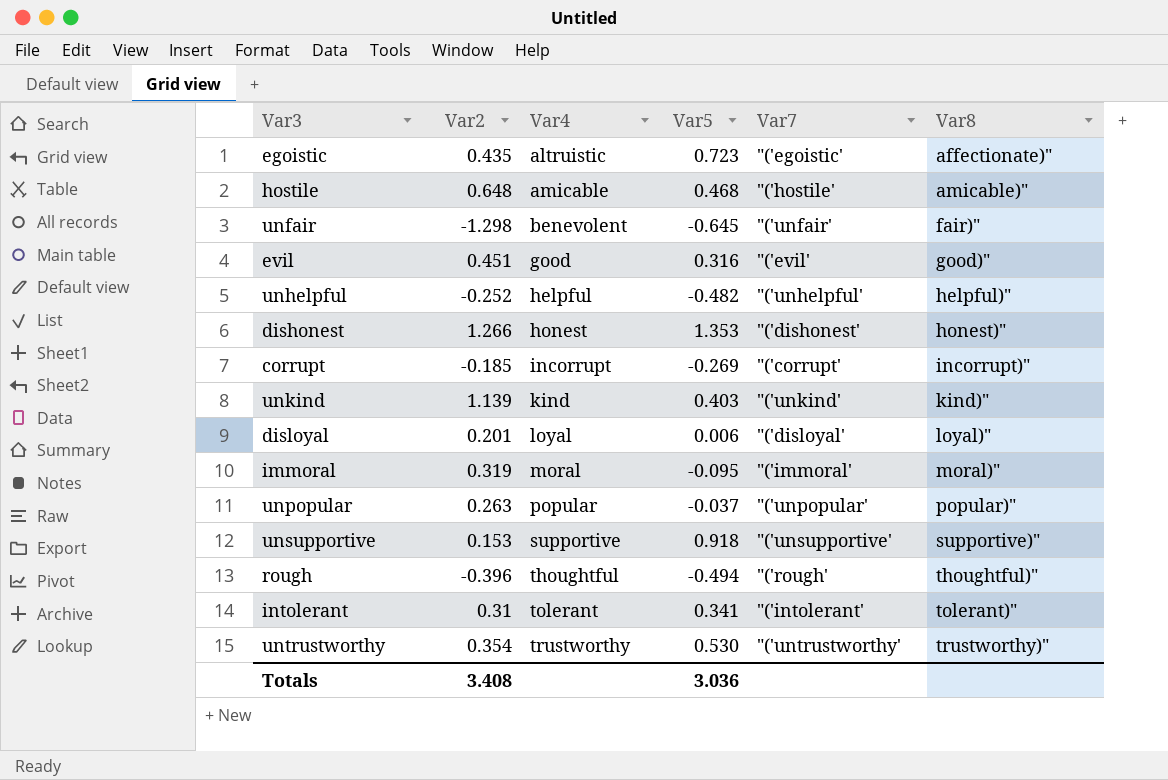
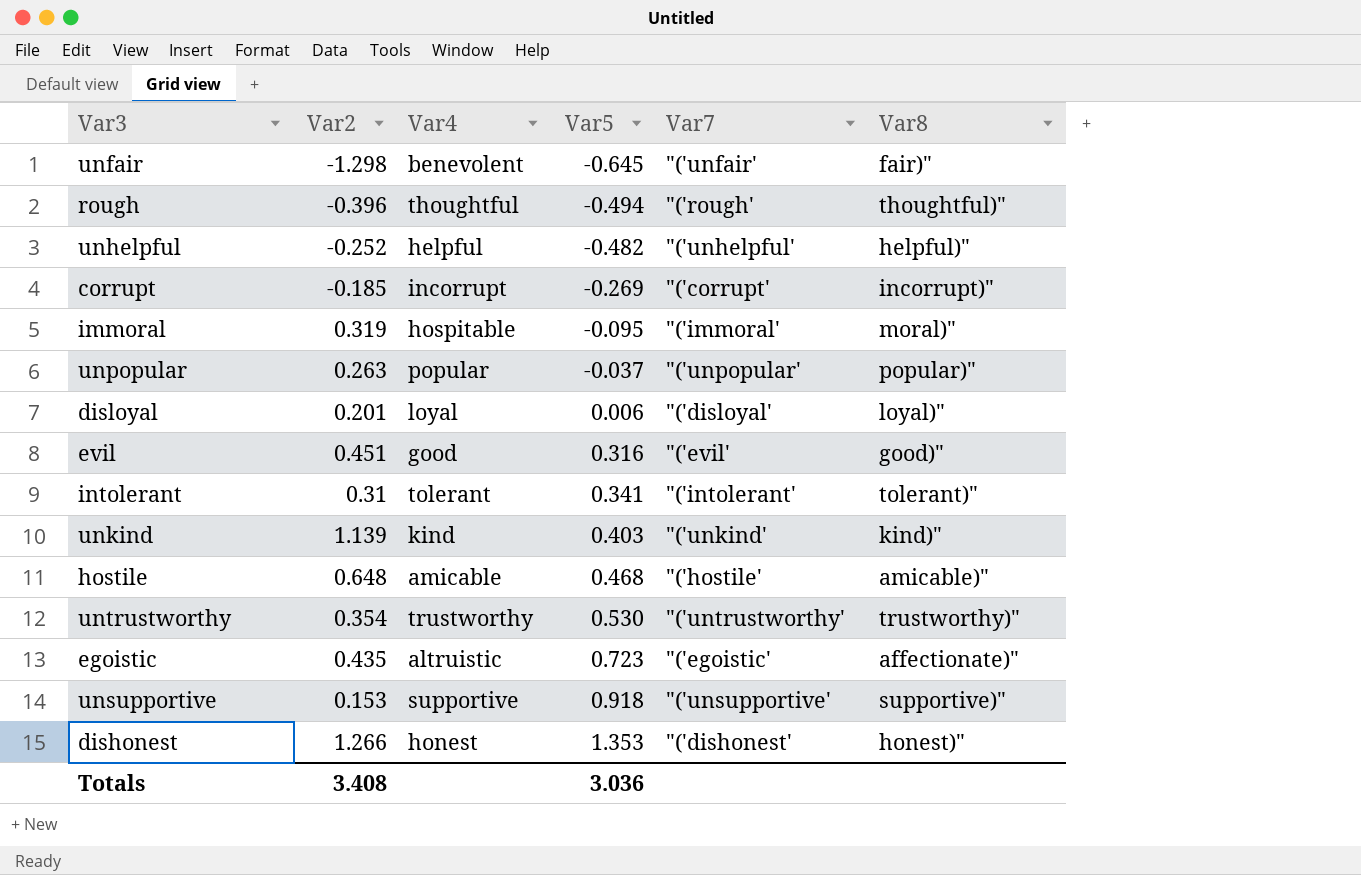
row order: Var4 ascending -> Var5 ascending
immoral | Var4: moral -> hospitable

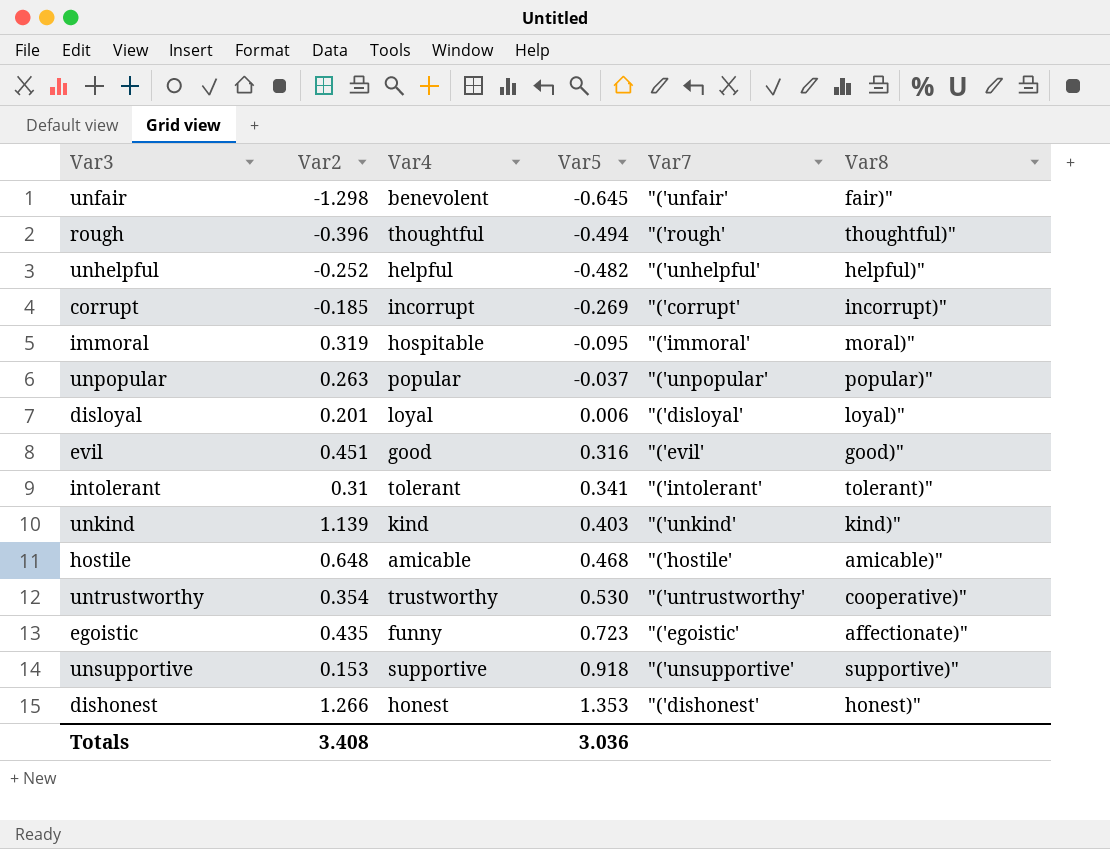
untrustworthy | Var8: trustworthy)" -> cooperative)"
egoistic | Var4: altruistic -> funny

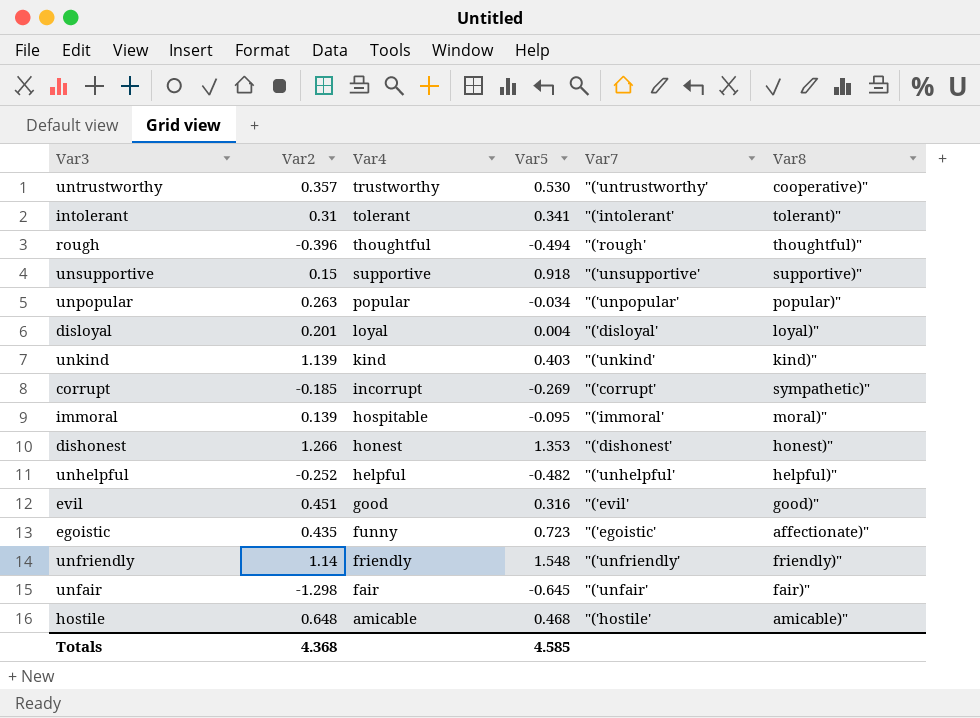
row order: Var5 ascending -> Var4 descending
untrustworthy | Var2: 0.354 -> 0.357
unsupportive | Var2: 0.153 -> 0.15
unpopular | Var5: -0.037 -> -0.034
disloyal | Var5: 0.006 -> 0.004
corrupt | Var8: incorrupt)" -> sympathetic)"
immoral | Var2: 0.319 -> 0.139
row unfriendly: none -> 1.14 | friendly | 1.548 | "('unfriendly' | friendly)"
unfair | Var4: benevolent -> fair
Totals | Var2: 3.408 -> 4.368
Totals | Var5: 3.036 -> 4.585

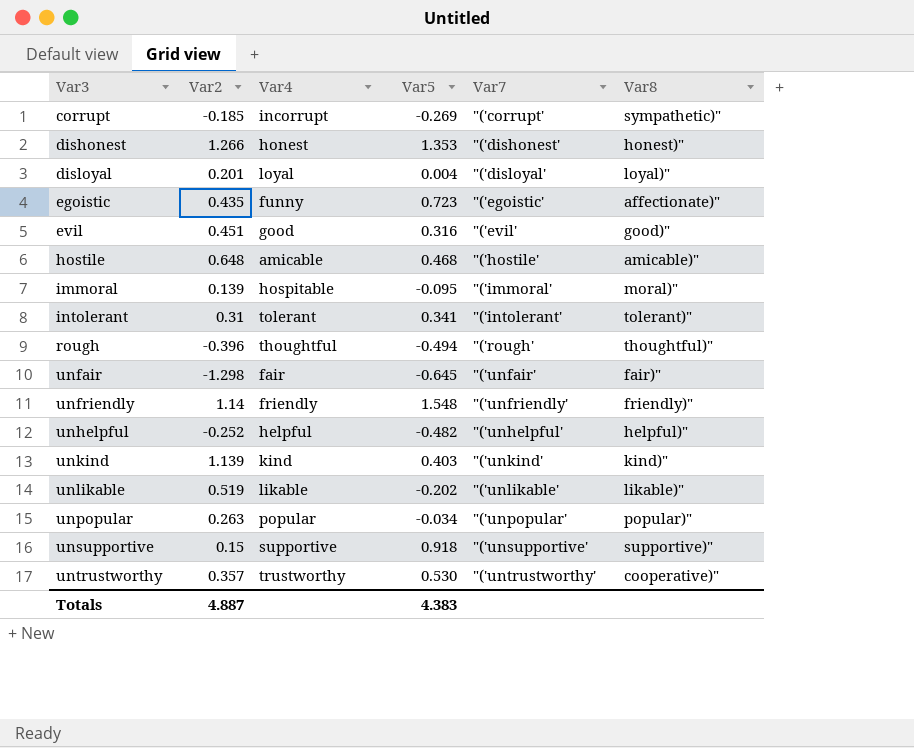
row order: Var4 descending -> Var3 ascending
row unlikable: none -> 0.519 | likable | -0.202 | "('unlikable' | likable)"
Totals | Var2: 4.368 -> 4.887
Totals | Var5: 4.585 -> 4.383

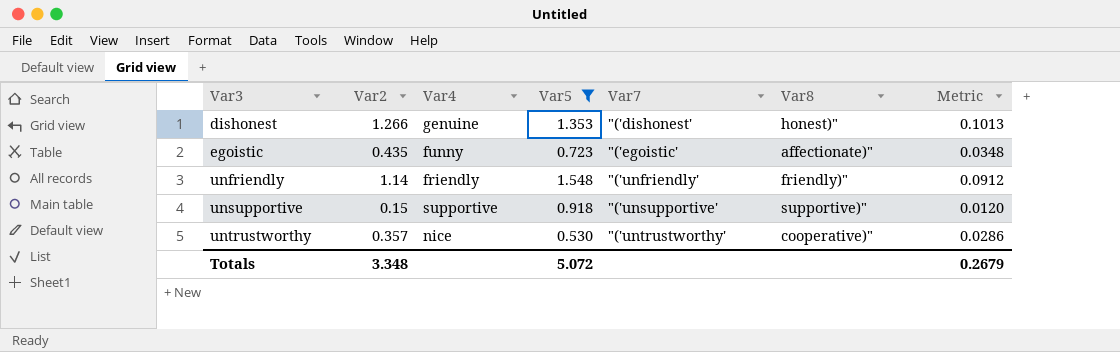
filter: none -> Var5 >= 0.530
column Metric | formula: none -> [Var2] * 0.08
dishonest | Var4: honest -> genuine
untrustworthy | Var4: trustworthy -> nice
Totals | Var2: 4.887 -> 3.348
Totals | Var5: 4.383 -> 5.072

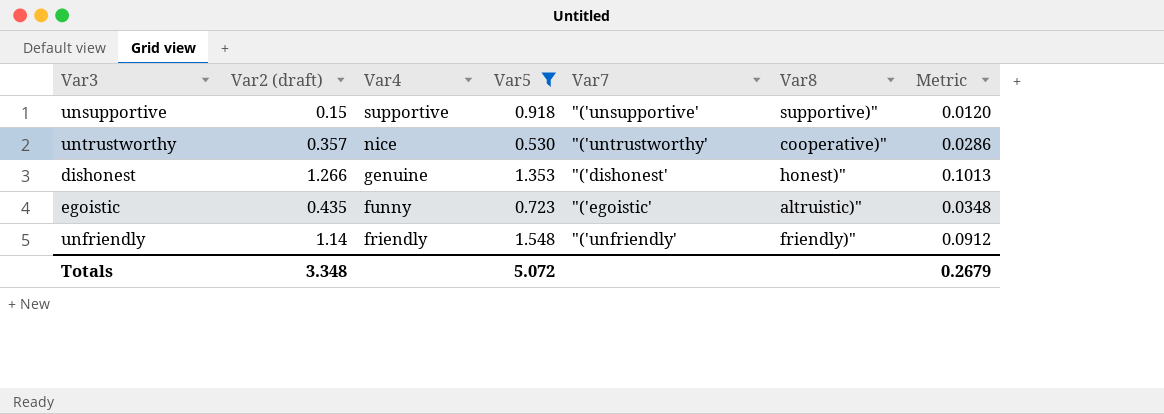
row order: Var3 ascending -> Var4 descending
column name: Var2 -> Var2 (draft)
egoistic | Var8: affectionate)" -> altruistic)"

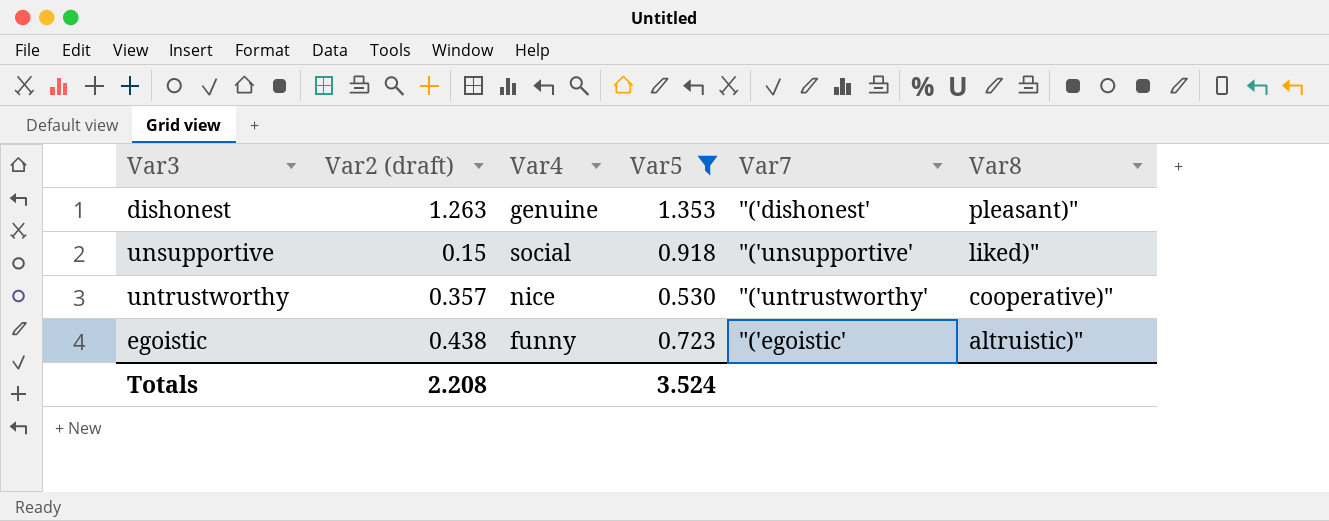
row order: Var4 descending -> Var8 descending
column Metric | formula: [Var2 (draft)] * 0.08 -> none
row unfriendly: 1.14 | friendly | 1.548 | "('unfriendly' | friendly)" | 0.0912 -> none
dishonest | Var2 (draft): 1.266 -> 1.263
dishonest | Var8: honest)" -> pleasant)"
unsupportive | Var4: supportive -> social
unsupportive | Var8: supportive)" -> liked)"
egoistic | Var2 (draft): 0.435 -> 0.438
Totals | Var2 (draft): 3.348 -> 2.208
Totals | Var5: 5.072 -> 3.524

